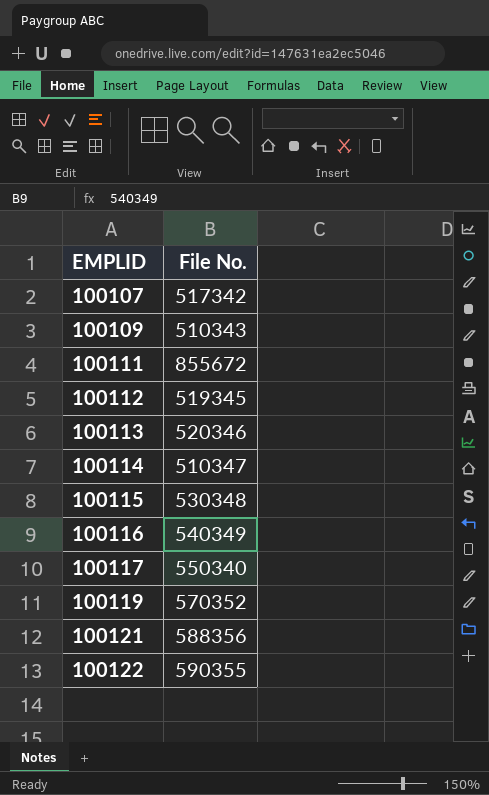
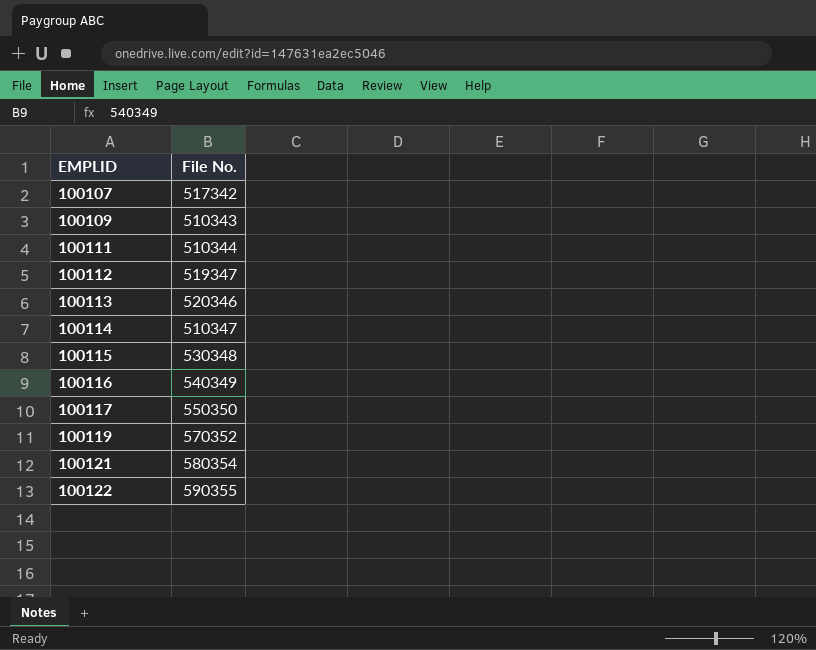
100111 | File No.: 855672 -> 510344
100112 | File No.: 519345 -> 519347
100117 | File No.: 550340 -> 550350
100121 | File No.: 588356 -> 580354

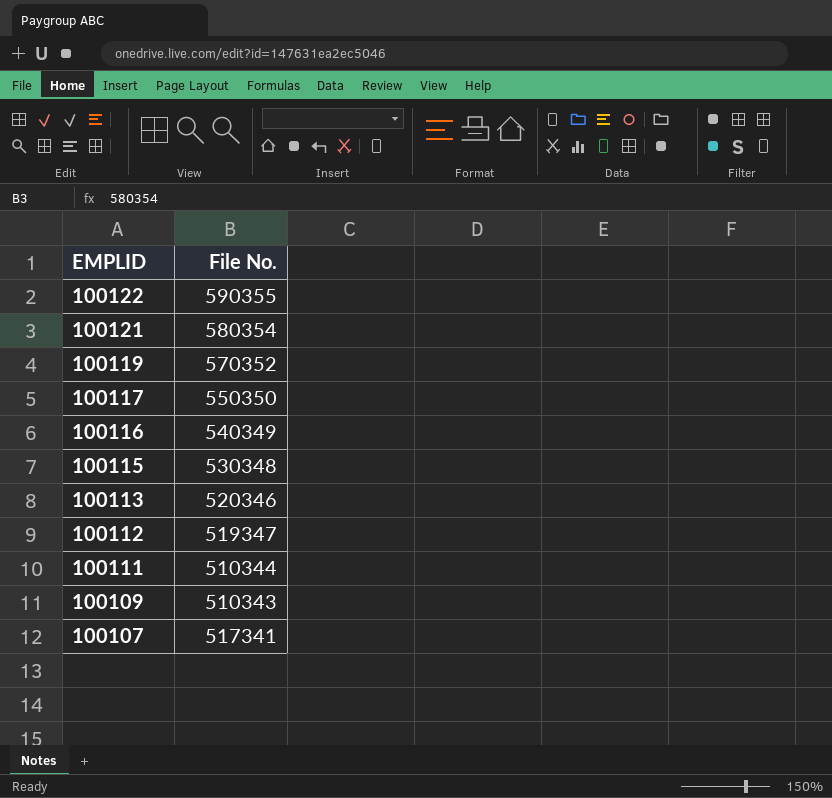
row order: EMPLID ascending -> EMPLID descending
row 100114: 510347 -> none
100107 | File No.: 517342 -> 517341

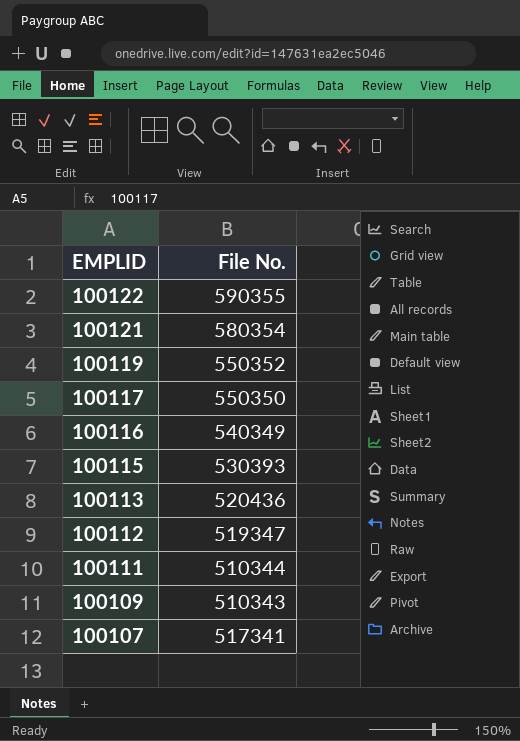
100119 | File No.: 570352 -> 550352
100115 | File No.: 530348 -> 530393
100113 | File No.: 520346 -> 520436

